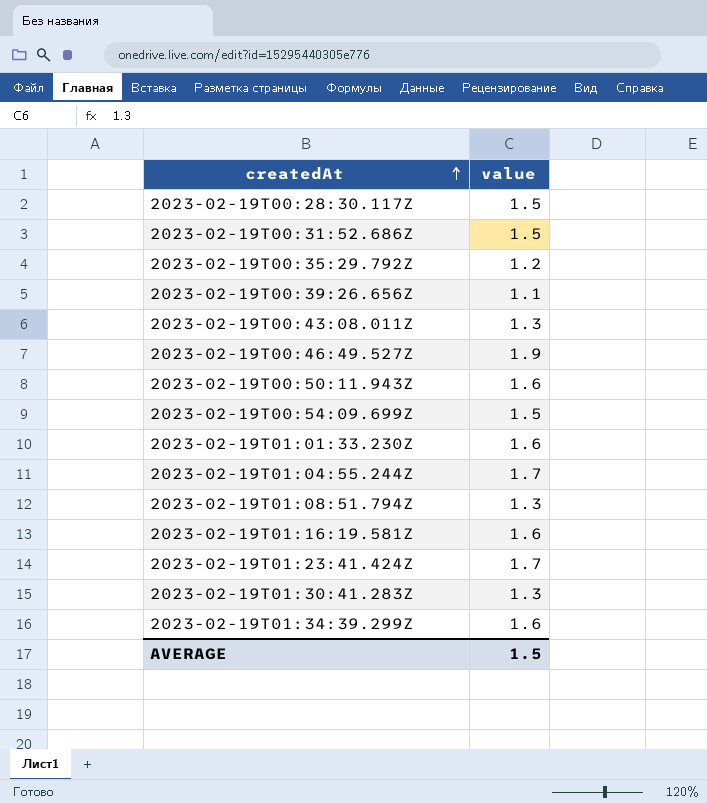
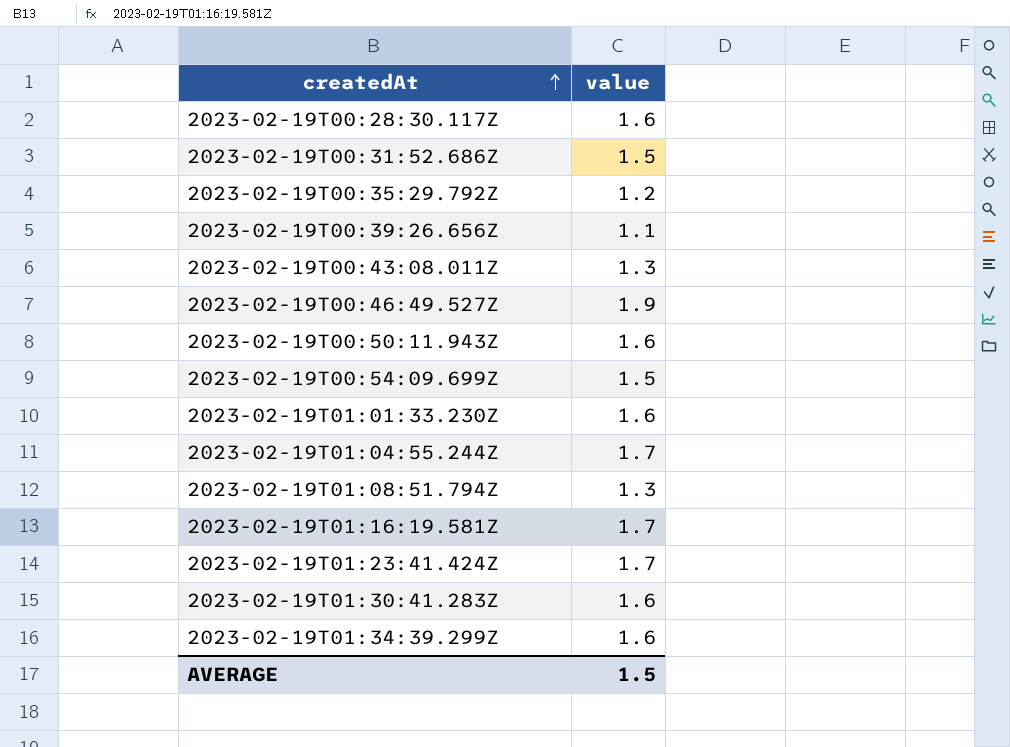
2023-02-19T00:28:30.117Z | value: 1.5 -> 1.6
2023-02-19T01:16:19.581Z | value: 1.6 -> 1.7
2023-02-19T01:30:41.283Z | value: 1.3 -> 1.6

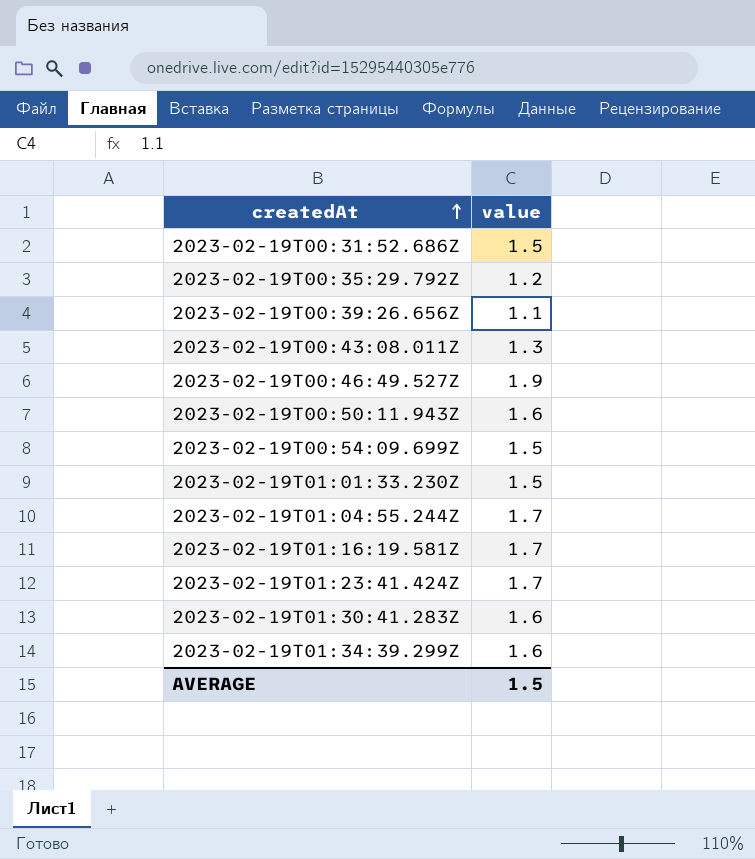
row 2023-02-19T00:28:30.117Z: 1.6 -> none
row 2023-02-19T01:08:51.794Z: 1.3 -> none
2023-02-19T01:01:33.230Z | value: 1.6 -> 1.5

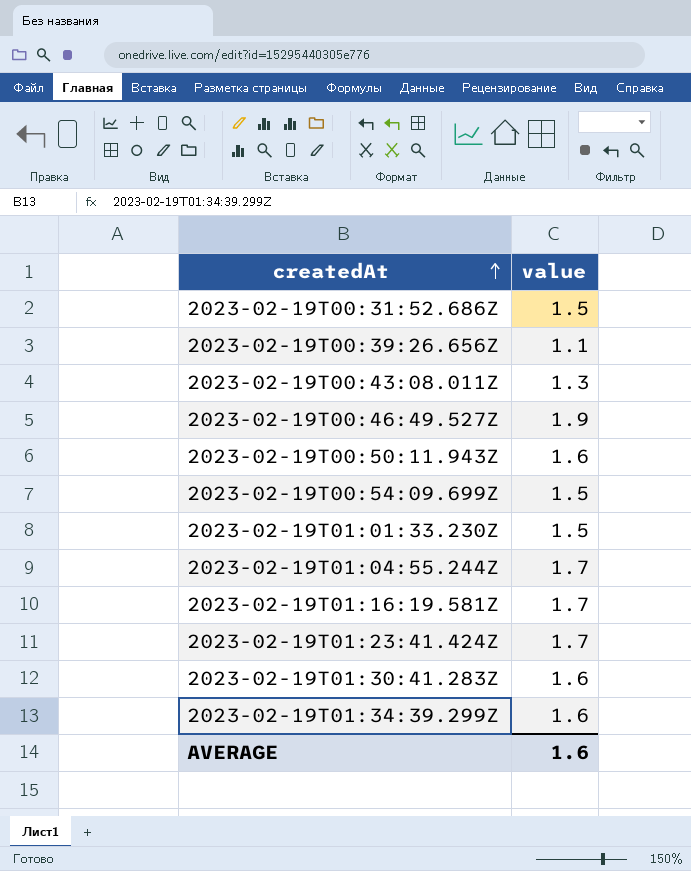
row 2023-02-19T00:35:29.792Z: 1.2 -> none
AVERAGE | value: 1.5 -> 1.6

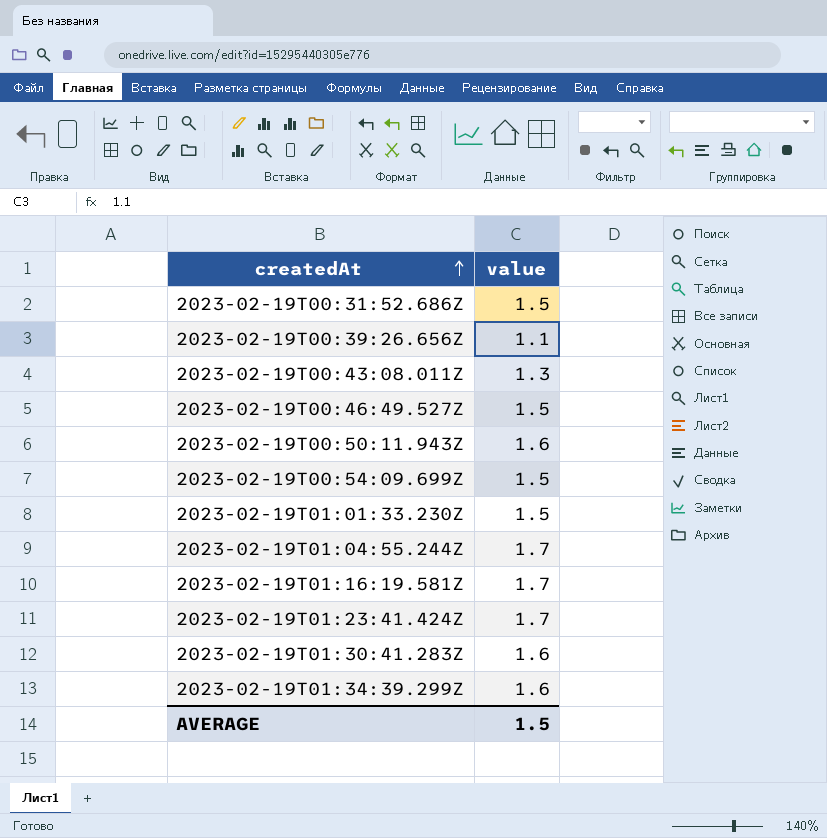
2023-02-19T00:46:49.527Z | value: 1.9 -> 1.5
AVERAGE | value: 1.6 -> 1.5

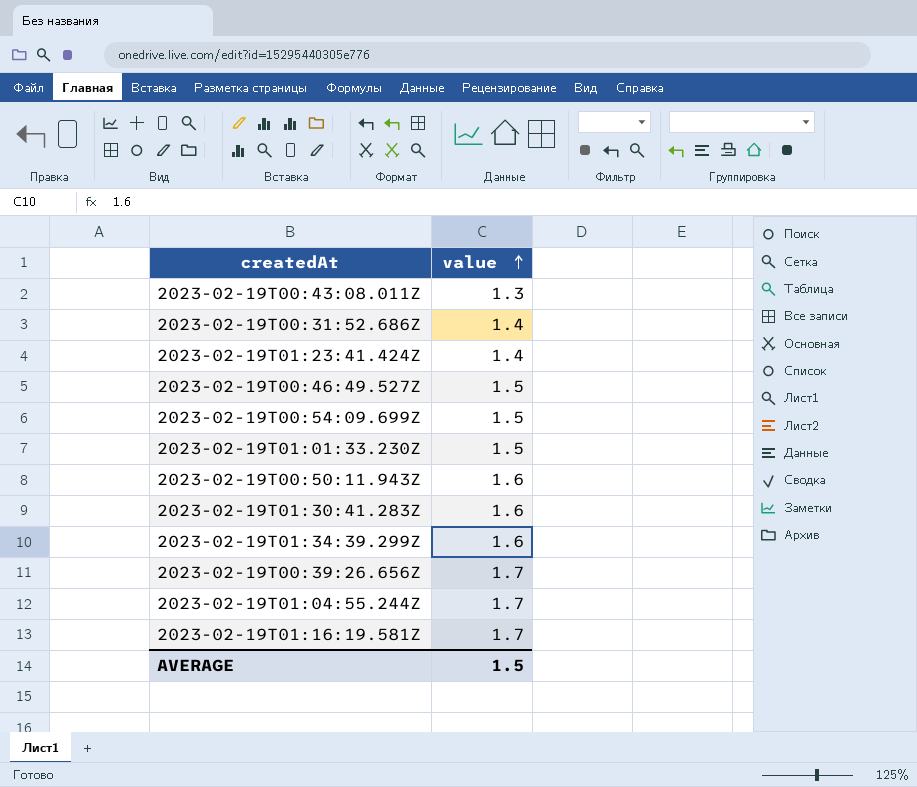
row order: createdAt ascending -> value ascending
2023-02-19T00:31:52.686Z | value: 1.5 -> 1.4
2023-02-19T01:23:41.424Z | value: 1.7 -> 1.4
2023-02-19T00:39:26.656Z | value: 1.1 -> 1.7

